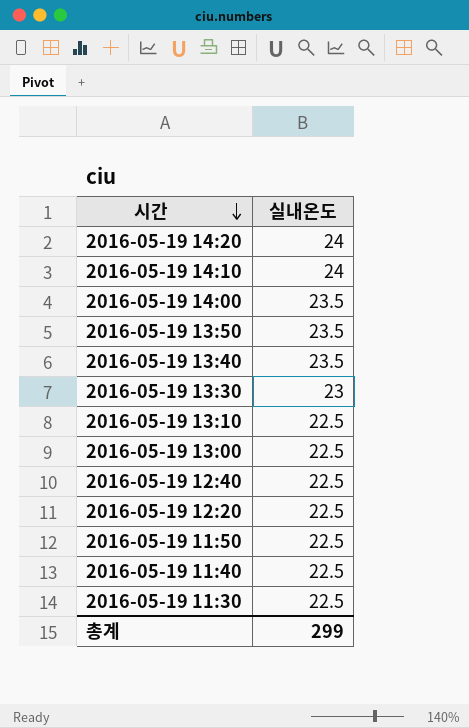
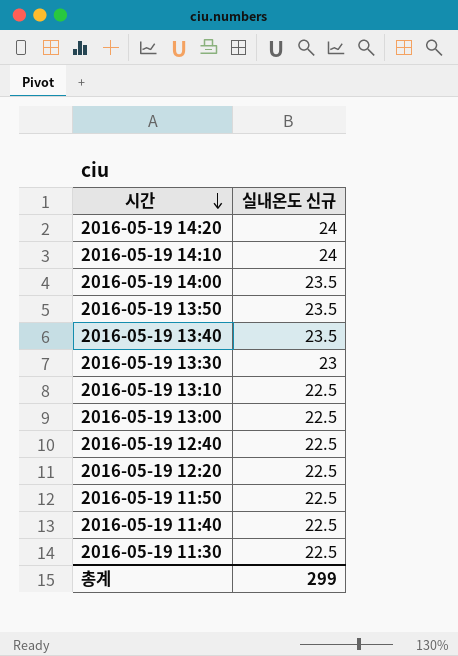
column name: 실내온도 -> 실내온도 신규

